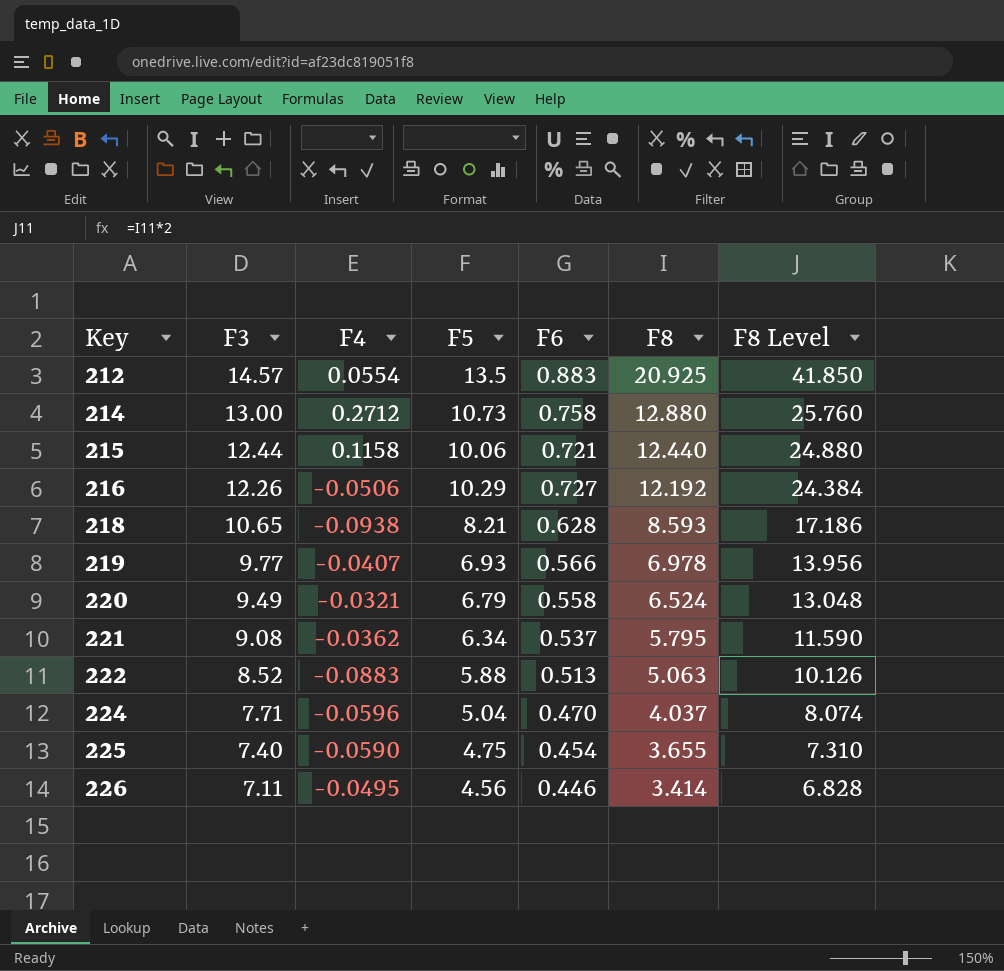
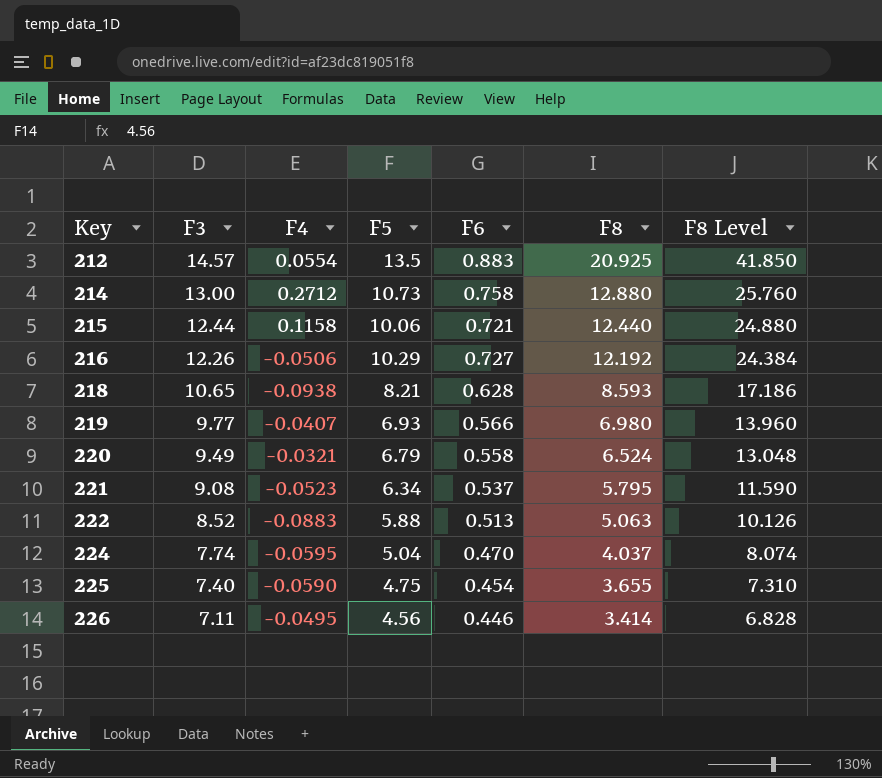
219 | F8: 6.978 -> 6.980
219 | F8 Level: 13.956 -> 13.960
221 | F4: -0.0362 -> -0.0523
224 | F3: 7.71 -> 7.74
224 | F4: -0.0596 -> -0.0595

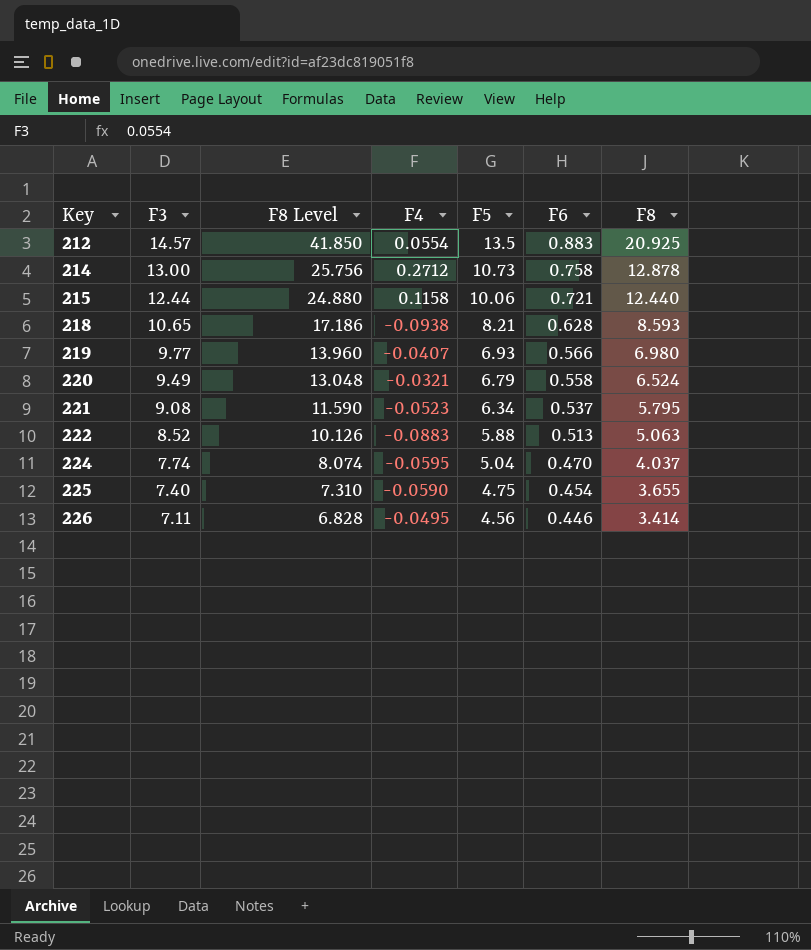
column F8 Level | position: 7 -> 3
row 216: 12.26 | -0.0506 | 10.29 | 0.727 | 12.192 | 24.384 -> none
214 | F8 Level: 25.760 -> 25.756
214 | F8: 12.880 -> 12.878

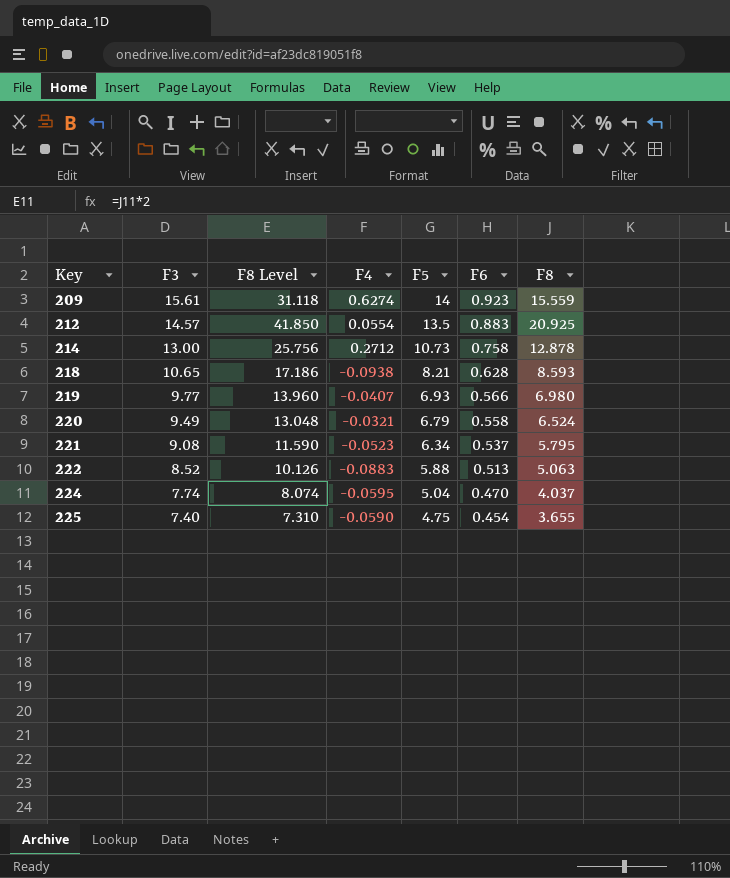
row 215: 12.44 | 24.880 | 0.1158 | 10.06 | 0.721 | 12.440 -> none
row 226: 7.11 | 6.828 | -0.0495 | 4.56 | 0.446 | 3.414 -> none
row 209: none -> 15.61 | 31.118 | 0.6274 | 14 | 0.923 | 15.559

